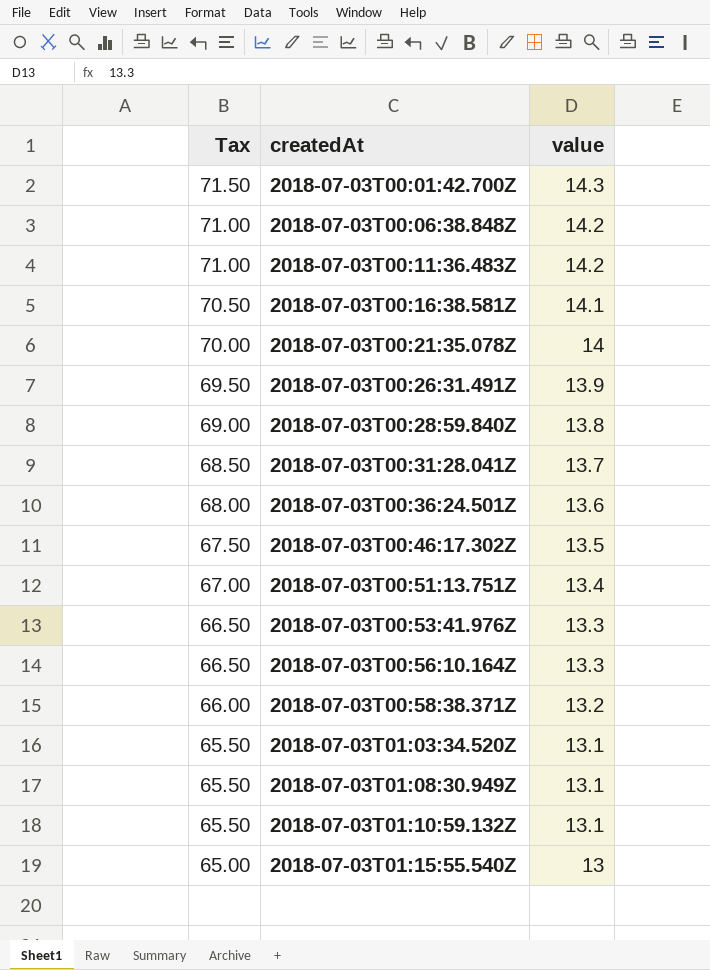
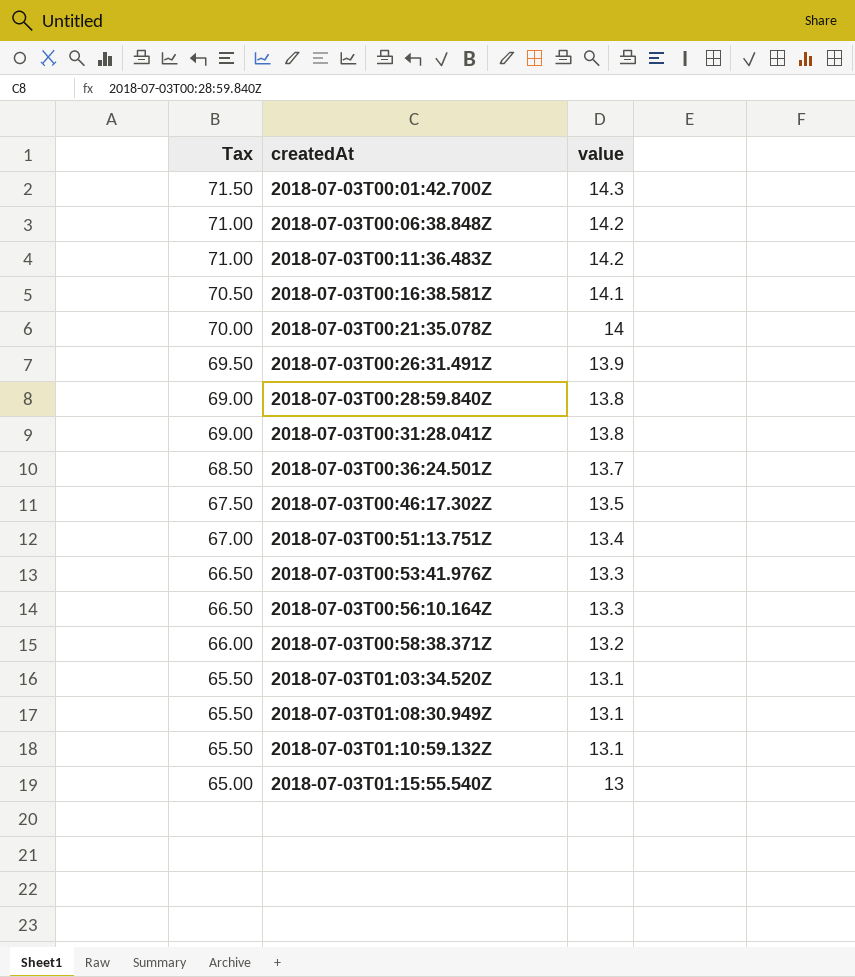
2018-07-03T00:31:28.041Z | Tax: 68.50 -> 69.00
2018-07-03T00:31:28.041Z | value: 13.7 -> 13.8
2018-07-03T00:36:24.501Z | Tax: 68.00 -> 68.50
2018-07-03T00:36:24.501Z | value: 13.6 -> 13.7

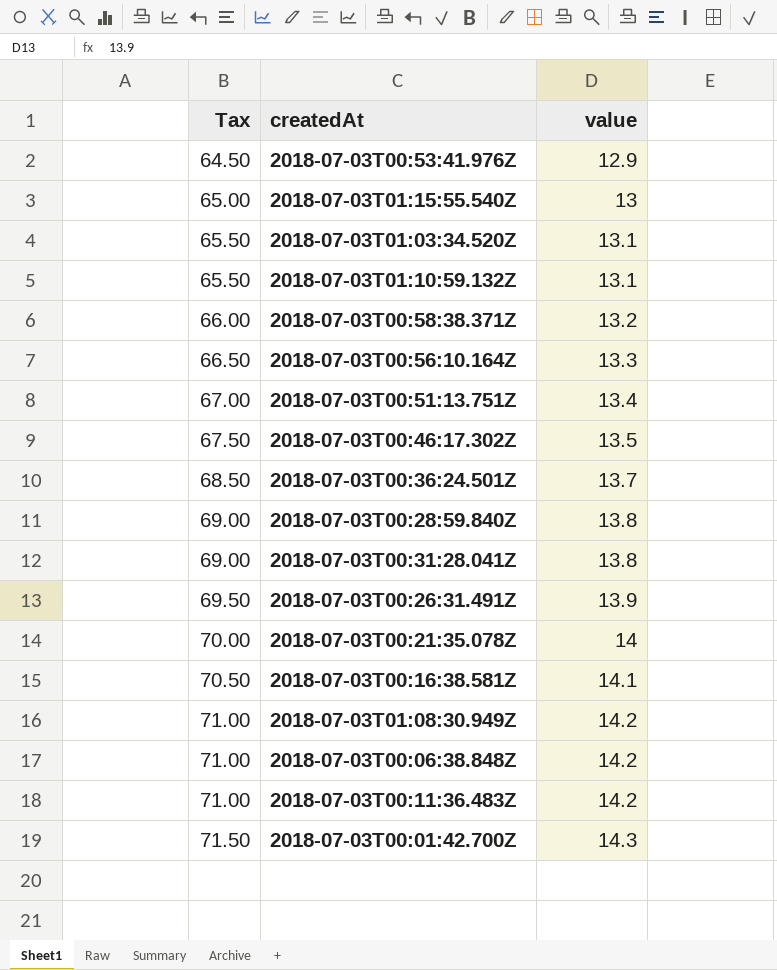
row order: Tax descending -> Tax ascending
2018-07-03T00:53:41.976Z | Tax: 66.50 -> 64.50
2018-07-03T00:53:41.976Z | value: 13.3 -> 12.9
2018-07-03T01:08:30.949Z | Tax: 65.50 -> 71.00
2018-07-03T01:08:30.949Z | value: 13.1 -> 14.2

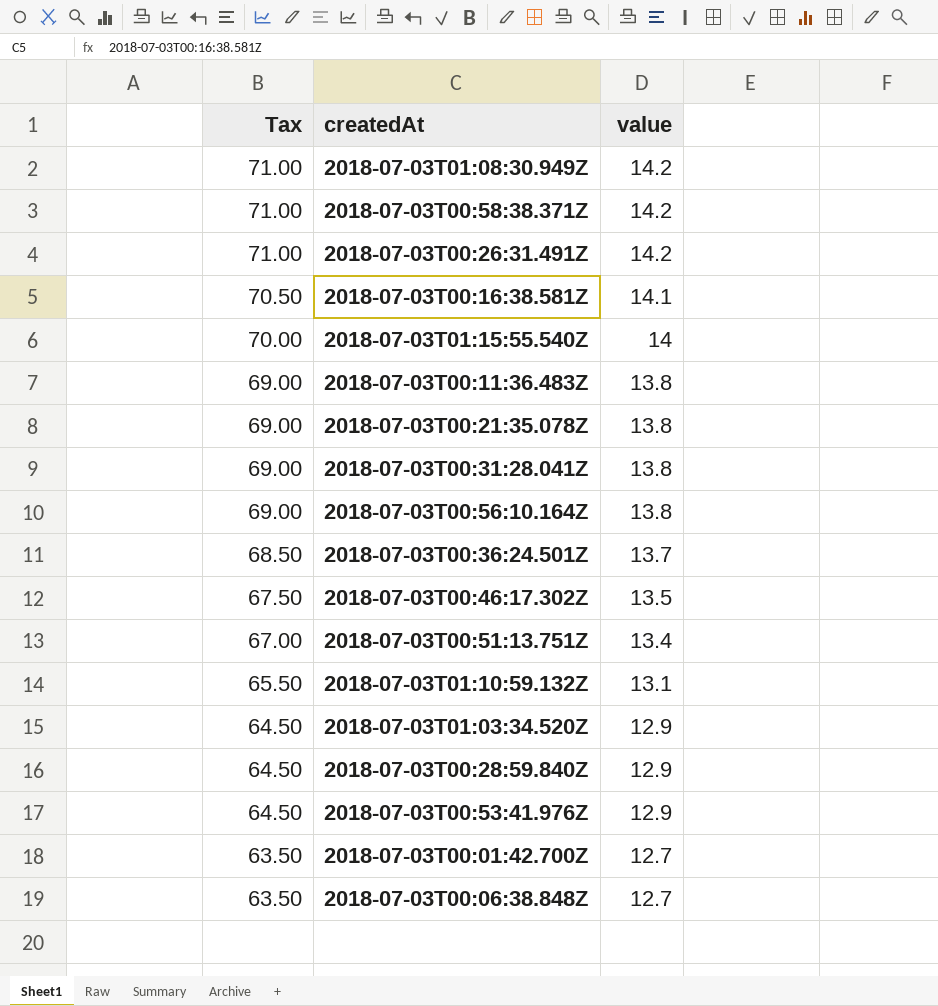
row order: Tax ascending -> Tax descending
2018-07-03T00:58:38.371Z | Tax: 66.00 -> 71.00
2018-07-03T00:58:38.371Z | value: 13.2 -> 14.2
2018-07-03T00:26:31.491Z | Tax: 69.50 -> 71.00
2018-07-03T00:26:31.491Z | value: 13.9 -> 14.2
2018-07-03T01:15:55.540Z | Tax: 65.00 -> 70.00
2018-07-03T01:15:55.540Z | value: 13 -> 14
2018-07-03T00:11:36.483Z | Tax: 71.00 -> 69.00
2018-07-03T00:11:36.483Z | value: 14.2 -> 13.8
2018-07-03T00:21:35.078Z | Tax: 70.00 -> 69.00
2018-07-03T00:21:35.078Z | value: 14 -> 13.8
2018-07-03T00:56:10.164Z | Tax: 66.50 -> 69.00
2018-07-03T00:56:10.164Z | value: 13.3 -> 13.8
2018-07-03T01:03:34.520Z | Tax: 65.50 -> 64.50
2018-07-03T01:03:34.520Z | value: 13.1 -> 12.9
2018-07-03T00:28:59.840Z | Tax: 69.00 -> 64.50
2018-07-03T00:28:59.840Z | value: 13.8 -> 12.9
2018-07-03T00:01:42.700Z | Tax: 71.50 -> 63.50
2018-07-03T00:01:42.700Z | value: 14.3 -> 12.7
2018-07-03T00:06:38.848Z | Tax: 71.00 -> 63.50
2018-07-03T00:06:38.848Z | value: 14.2 -> 12.7

